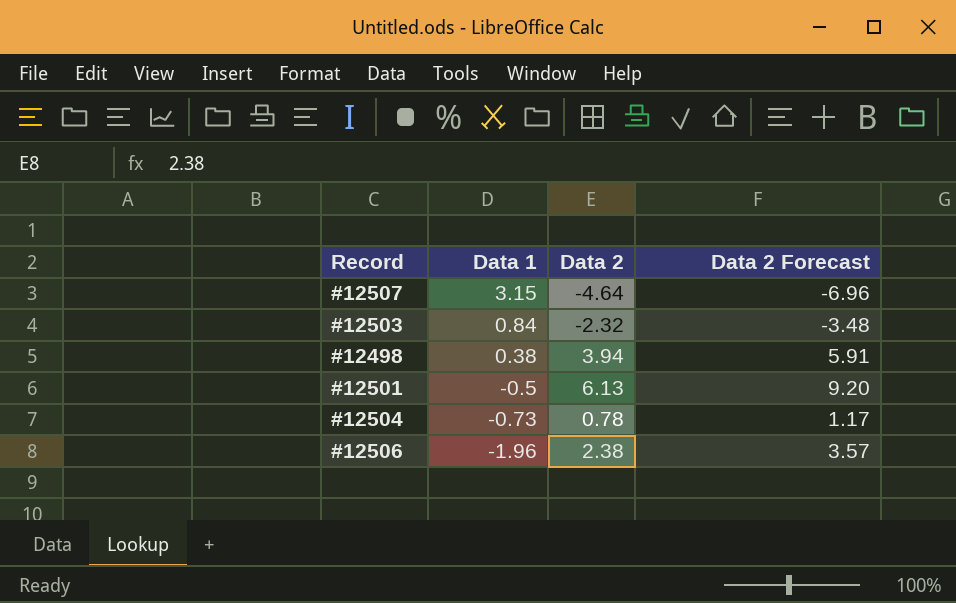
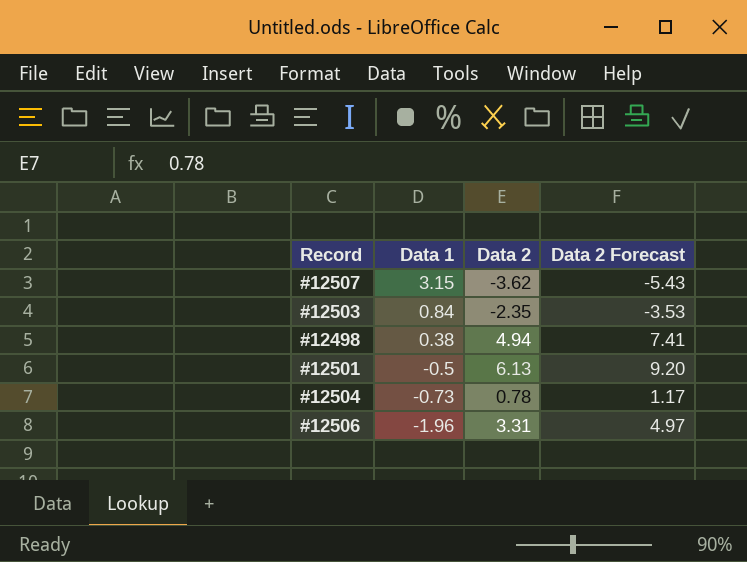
#12507 | Data 2: -4.64 -> -3.62
#12507 | Data 2 Forecast: -6.96 -> -5.43
#12503 | Data 2: -2.32 -> -2.35
#12503 | Data 2 Forecast: -3.48 -> -3.53
#12498 | Data 2: 3.94 -> 4.94
#12498 | Data 2 Forecast: 5.91 -> 7.41
#12506 | Data 2: 2.38 -> 3.31
#12506 | Data 2 Forecast: 3.57 -> 4.97

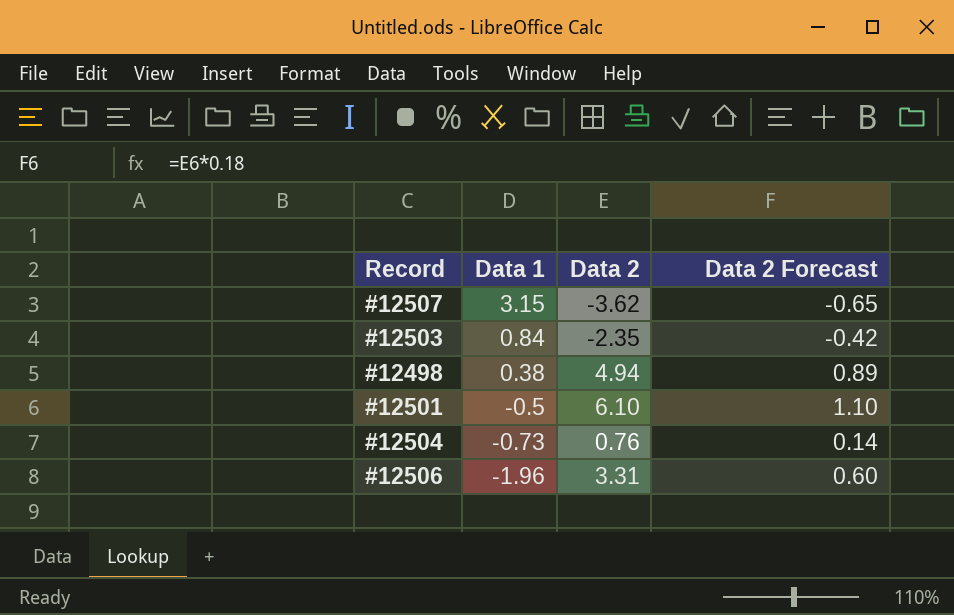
column Data 2 Forecast | formula: [Data 2] * 1.5 -> [Data 2] * 0.18
#12501 | Data 2: 6.13 -> 6.10
#12504 | Data 2: 0.78 -> 0.76

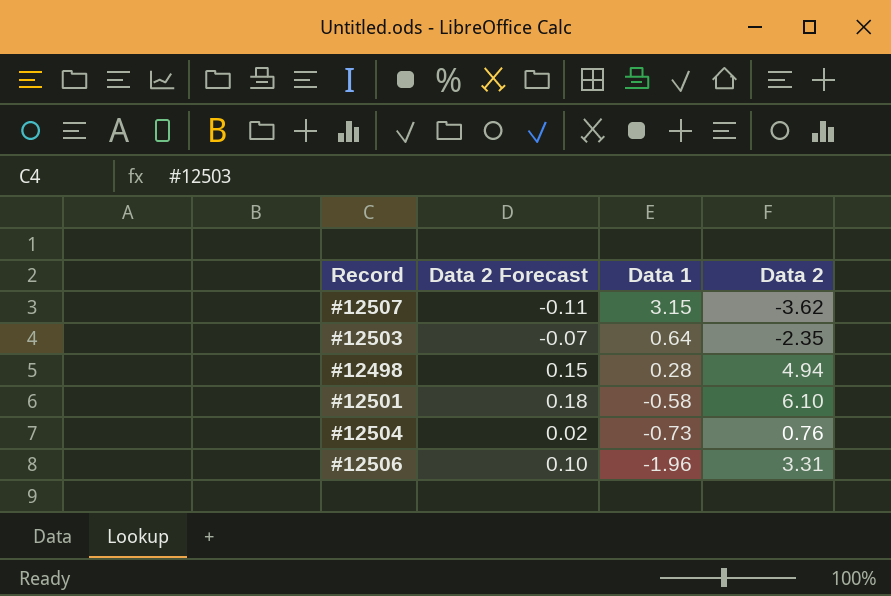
column Data 2 Forecast | formula: [Data 2] * 0.18 -> [Data 2] * 0.03
column Data 2 Forecast | position: 4 -> 2
#12503 | Data 1: 0.84 -> 0.64
#12498 | Data 1: 0.38 -> 0.28
#12501 | Data 1: -0.5 -> -0.58

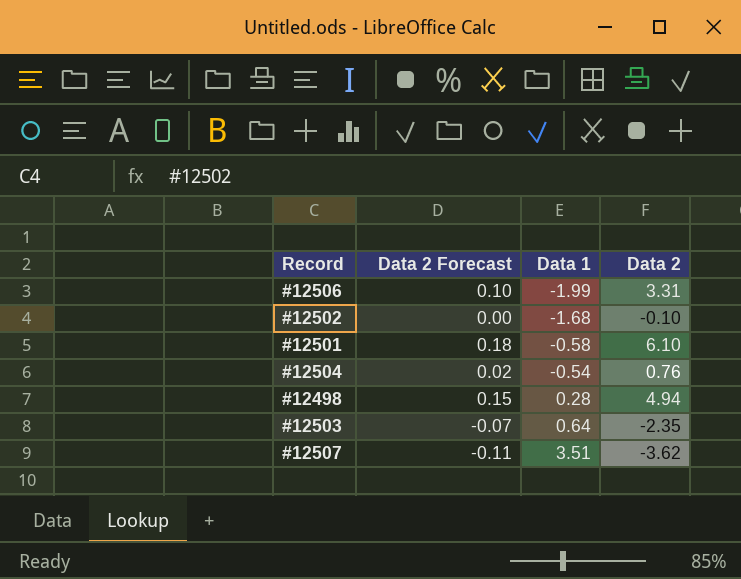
row order: Data 1 descending -> Data 1 ascending
#12506 | Data 1: -1.96 -> -1.99
row #12502: none -> 0.00 | -1.68 | -0.10
#12504 | Data 1: -0.73 -> -0.54
#12507 | Data 1: 3.15 -> 3.51

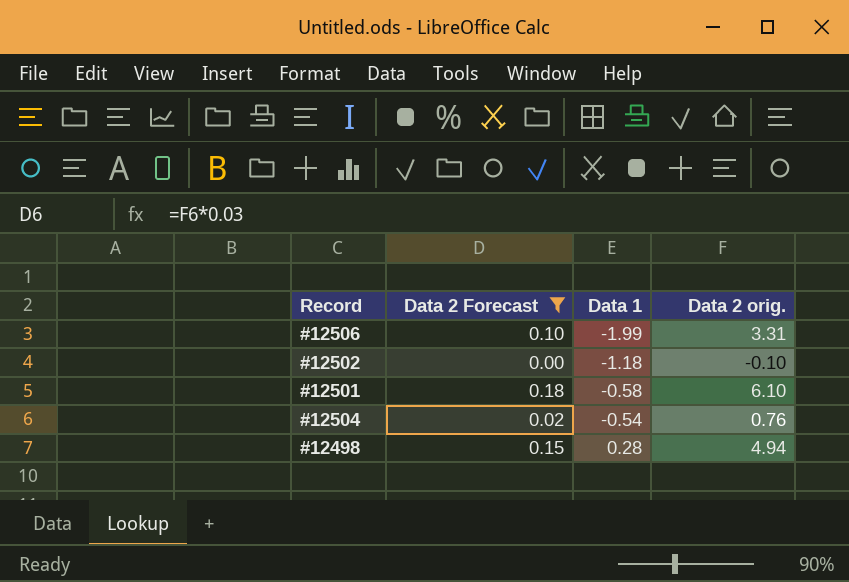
filter: none -> Data 2 Forecast >= 0.00
column name: Data 2 -> Data 2 orig.
#12502 | Data 1: -1.68 -> -1.18

